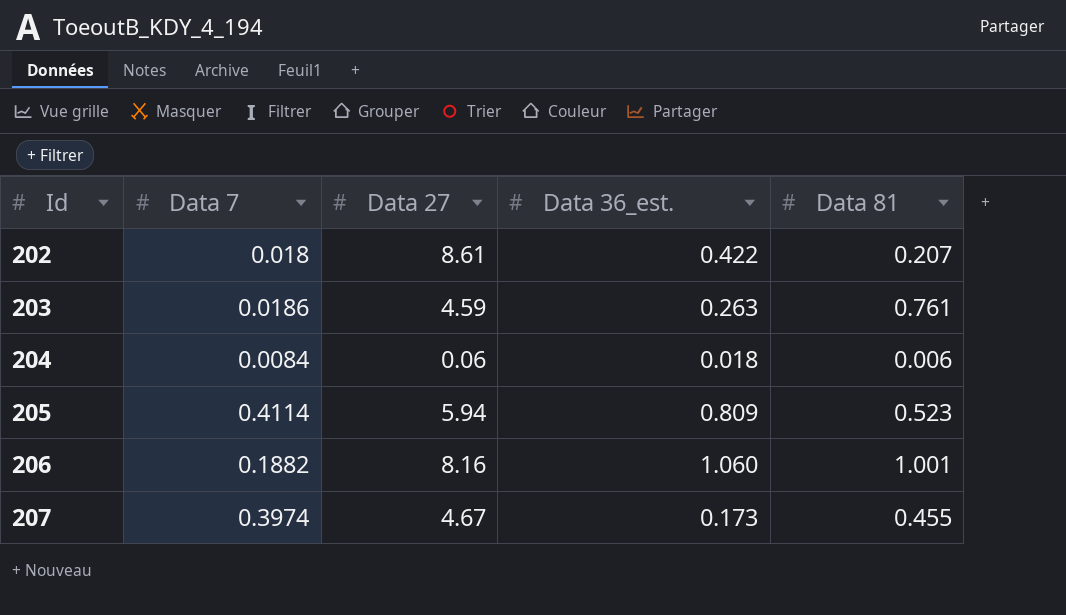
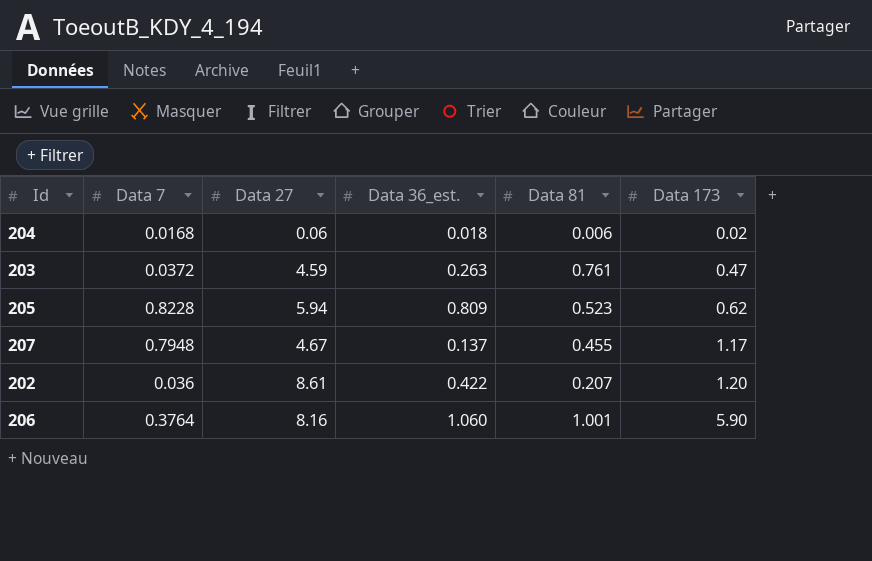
row order: Id ascending -> Data 173 ascending
column Data 173 | position: none -> 6
204 | Data 7: 0.0084 -> 0.0168
203 | Data 7: 0.0186 -> 0.0372
205 | Data 7: 0.4114 -> 0.8228
207 | Data 7: 0.3974 -> 0.7948
207 | Data 36_est.: 0.173 -> 0.137
202 | Data 7: 0.018 -> 0.036
206 | Data 7: 0.1882 -> 0.3764

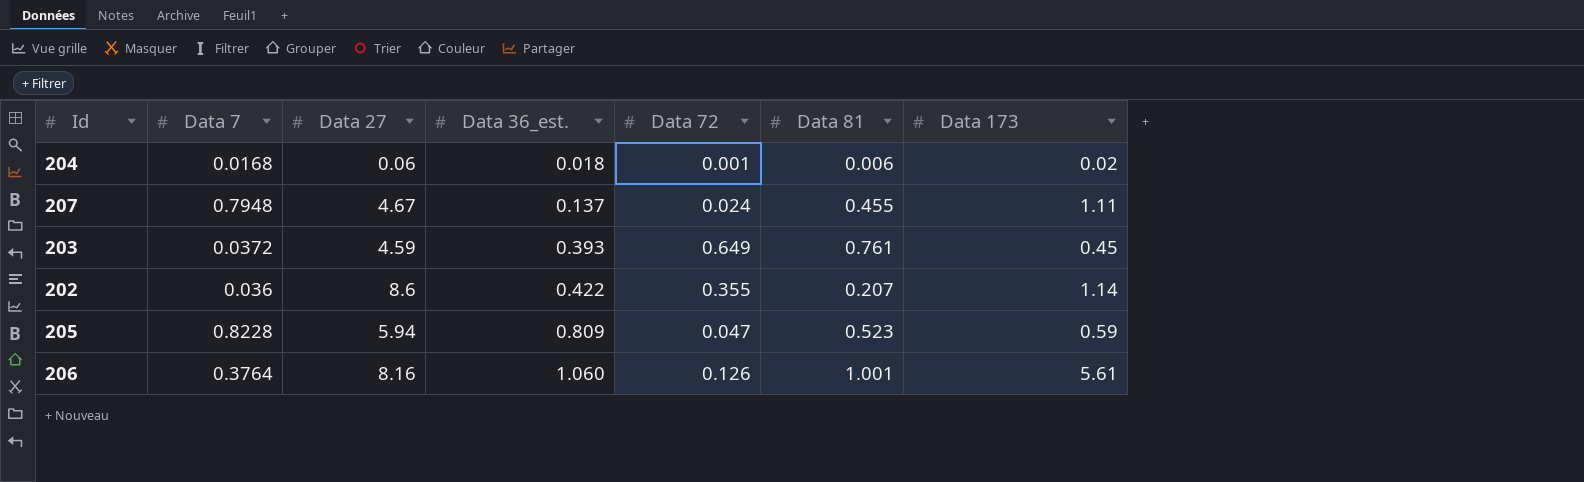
row order: Data 173 ascending -> Data 36_est. ascending
column Data 72 | position: none -> 5
207 | Data 173: 1.17 -> 1.11
203 | Data 36_est.: 0.263 -> 0.393
203 | Data 173: 0.47 -> 0.45
202 | Data 27: 8.61 -> 8.6
202 | Data 173: 1.20 -> 1.14
205 | Data 173: 0.62 -> 0.59
206 | Data 173: 5.90 -> 5.61

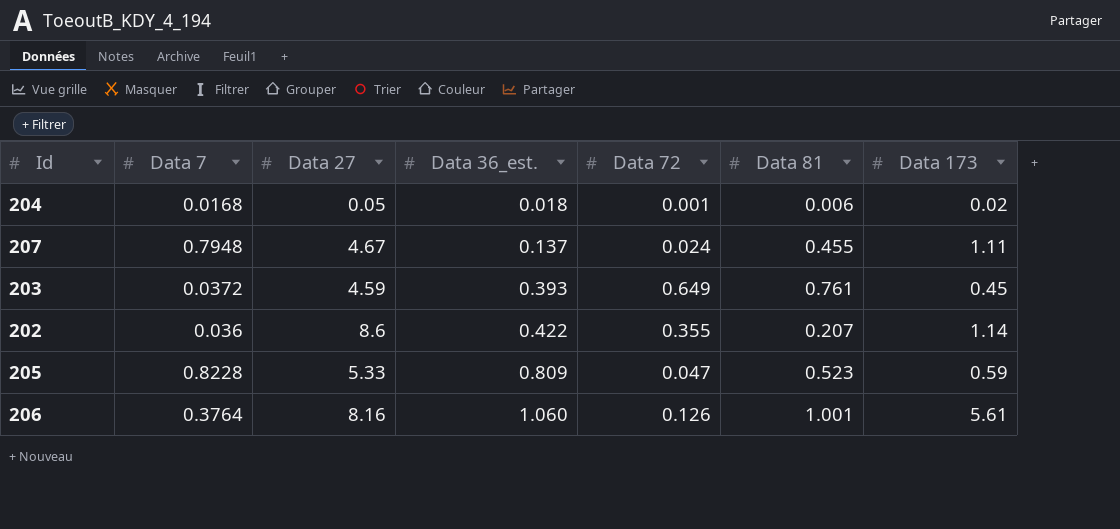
204 | Data 27: 0.06 -> 0.05
205 | Data 27: 5.94 -> 5.33

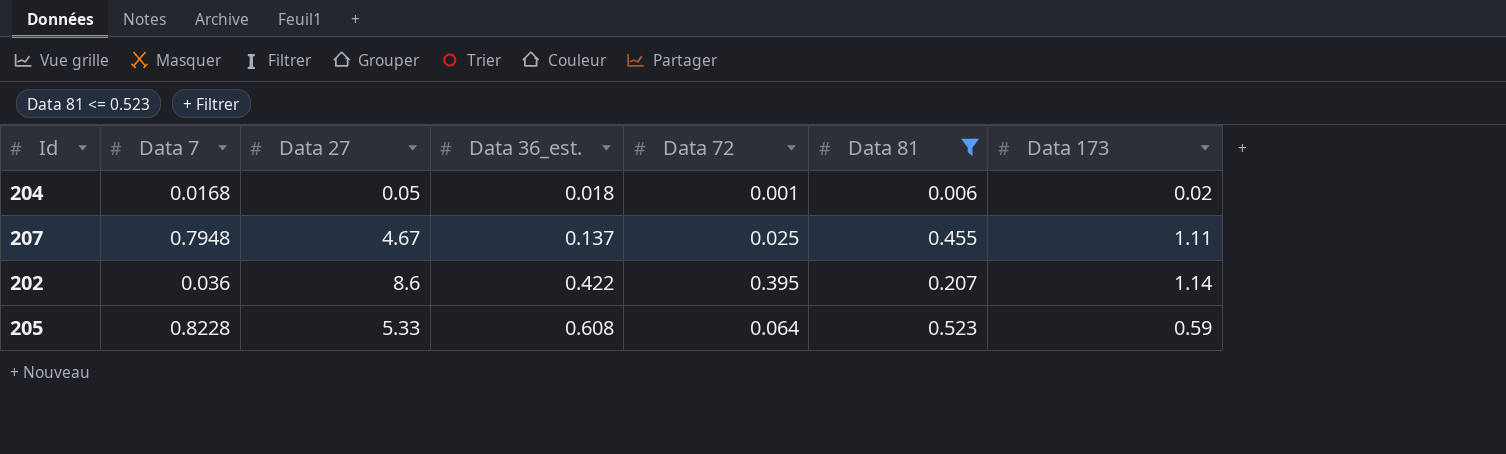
filter: none -> Data 81 <= 0.523
207 | Data 72: 0.024 -> 0.025
202 | Data 72: 0.355 -> 0.395
205 | Data 36_est.: 0.809 -> 0.608
205 | Data 72: 0.047 -> 0.064

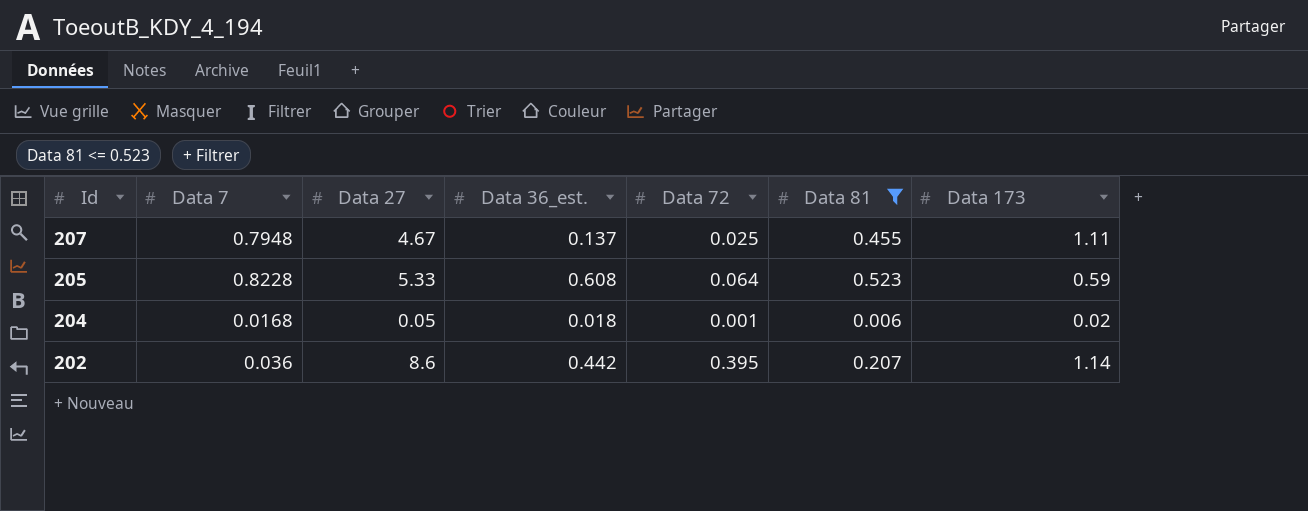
row order: Data 36_est. ascending -> Id descending
202 | Data 36_est.: 0.422 -> 0.442

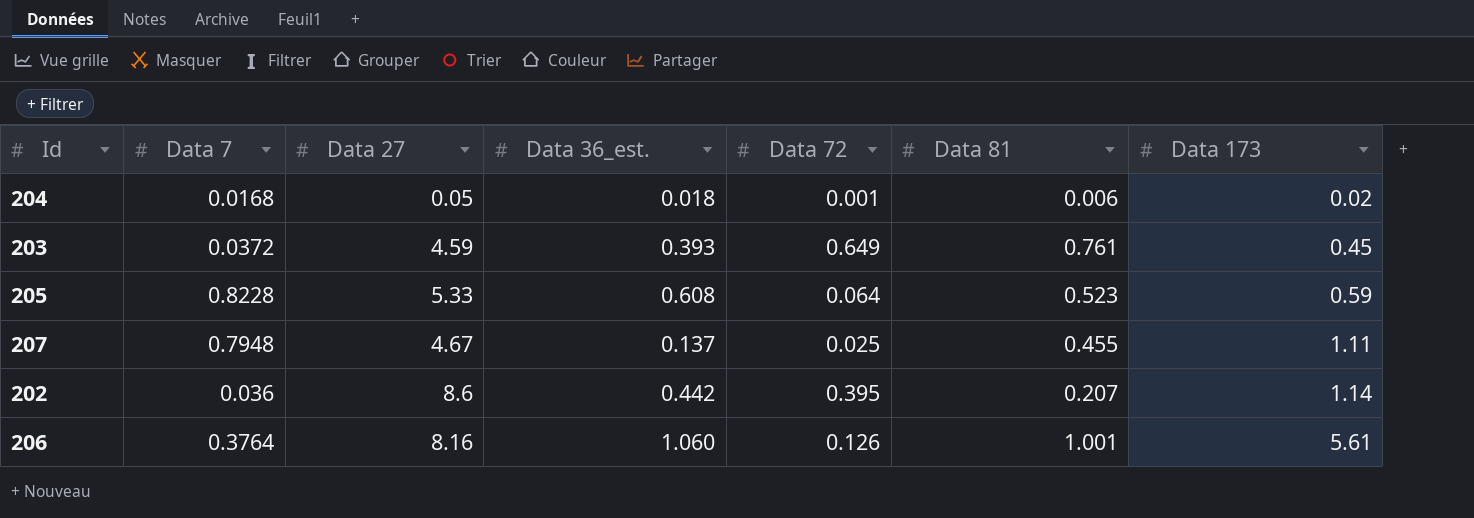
filter: Data 81 <= 0.523 -> none
row order: Id descending -> Data 173 ascending

